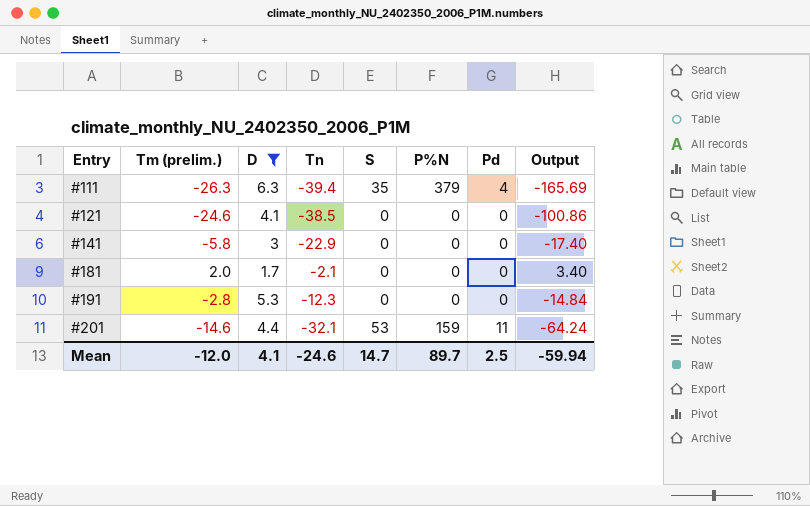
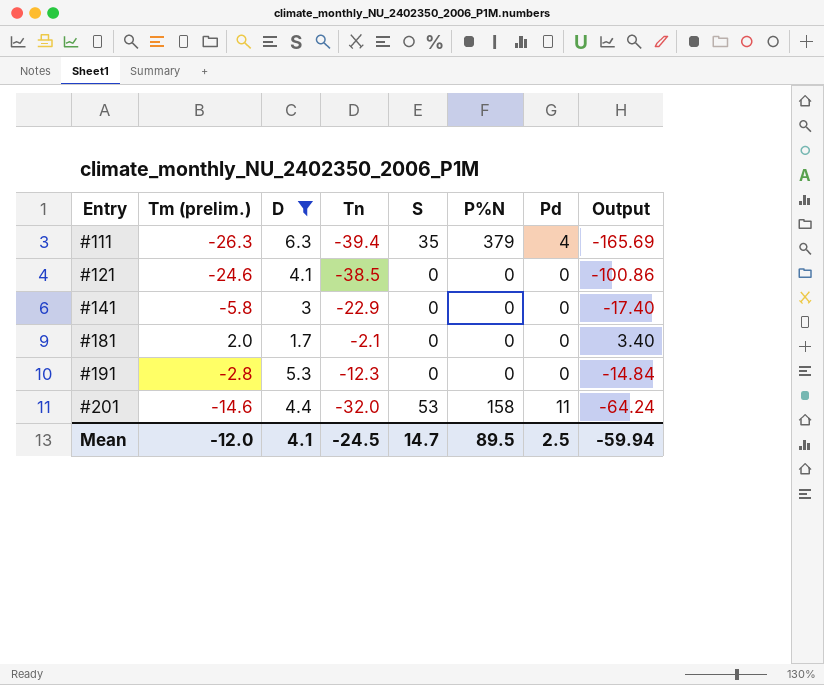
#201 | Tn: -32.1 -> -32.0
#201 | P%N: 159 -> 158
Mean | Tn: -24.6 -> -24.5
Mean | P%N: 89.7 -> 89.5

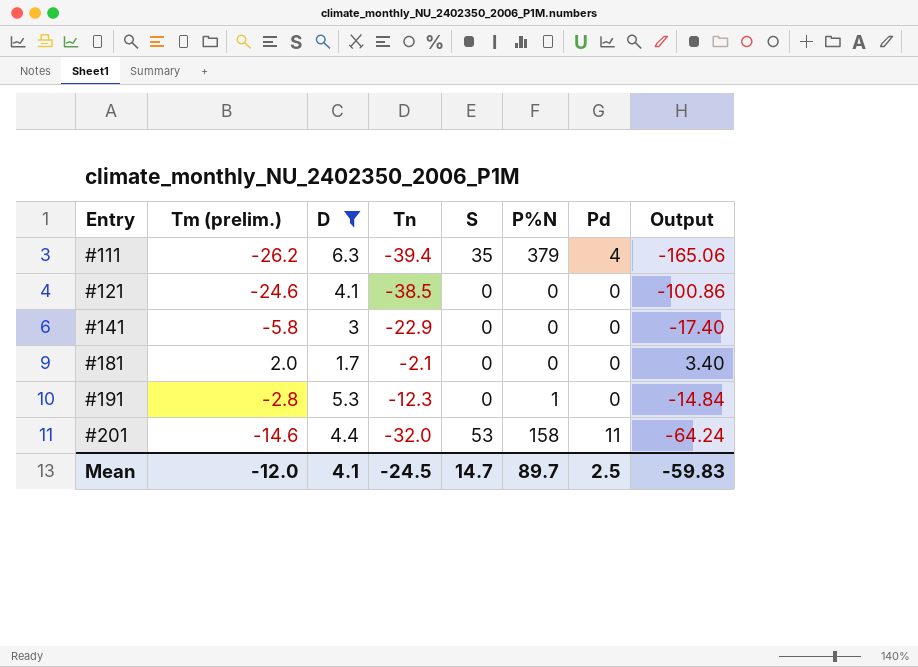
#111 | Tm (prelim.): -26.3 -> -26.2
#111 | Output: -165.69 -> -165.06
#191 | P%N: 0 -> 1
Mean | P%N: 89.5 -> 89.7
Mean | Output: -59.94 -> -59.83

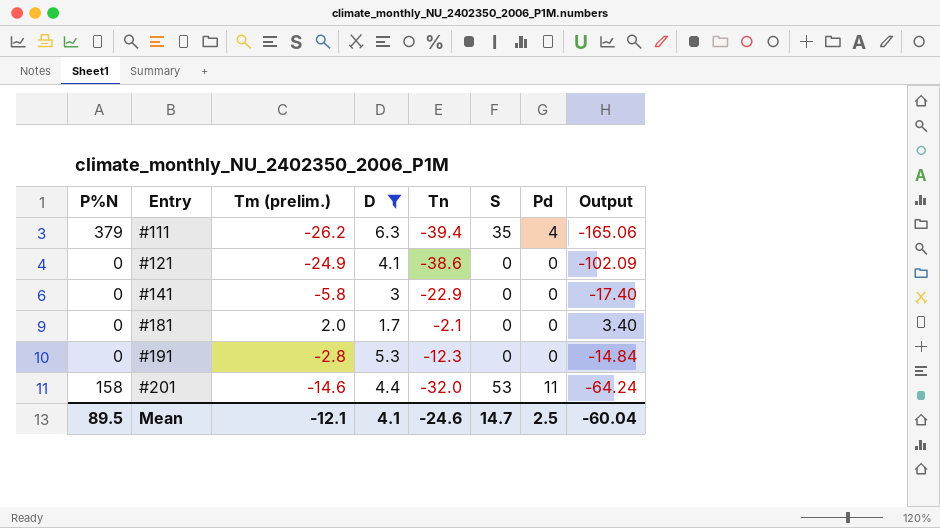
column P%N | position: 6 -> 1
#121 | Tm (prelim.): -24.6 -> -24.9
#121 | Tn: -38.5 -> -38.6
#121 | Output: -100.86 -> -102.09
#191 | P%N: 1 -> 0
Mean | P%N: 89.7 -> 89.5
Mean | Tm (prelim.): -12.0 -> -12.1
Mean | Tn: -24.5 -> -24.6
Mean | Output: -59.83 -> -60.04

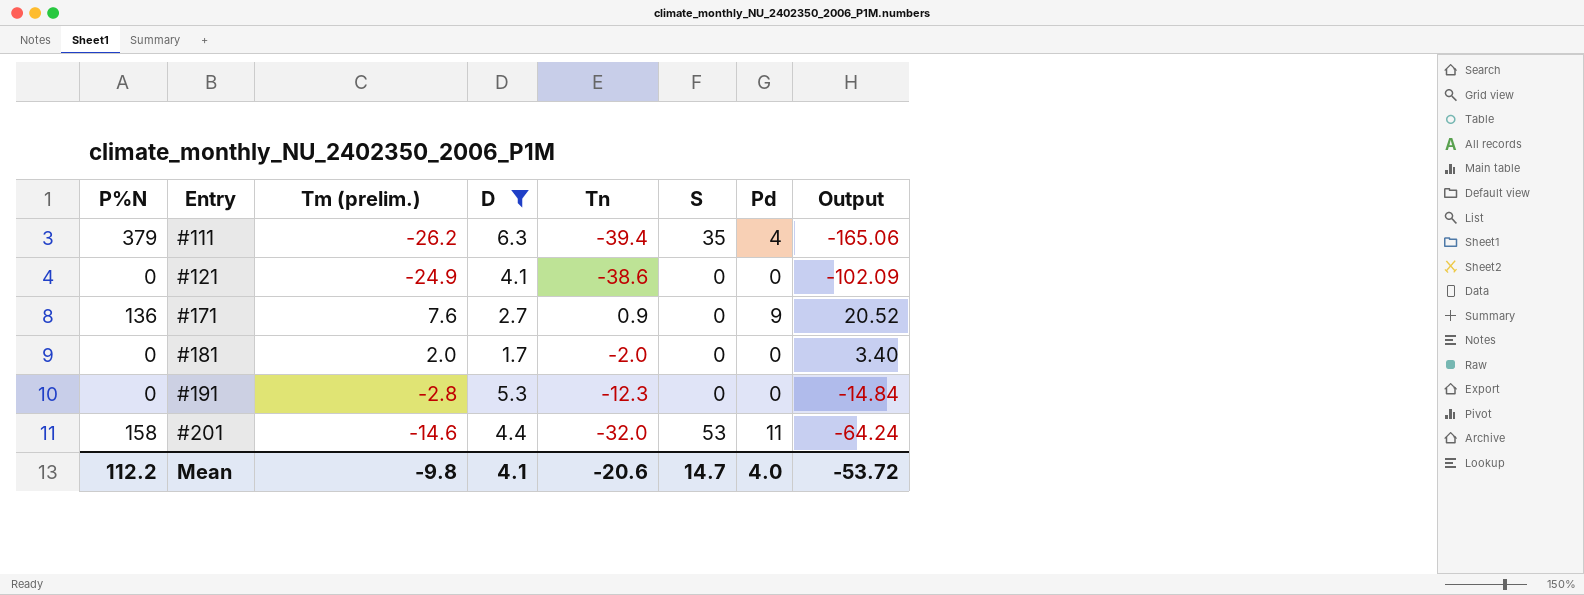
row #141: 0 | -5.8 | 3 | -22.9 | 0 | 0 | -17.40 -> none
row #171: none -> 136 | 7.6 | 2.7 | 0.9 | 0 | 9 | 20.52
#181 | Tn: -2.1 -> -2.0
Mean | P%N: 89.5 -> 112.2
Mean | Tm (prelim.): -12.1 -> -9.8
Mean | Tn: -24.6 -> -20.6
Mean | Pd: 2.5 -> 4.0
Mean | Output: -60.04 -> -53.72

